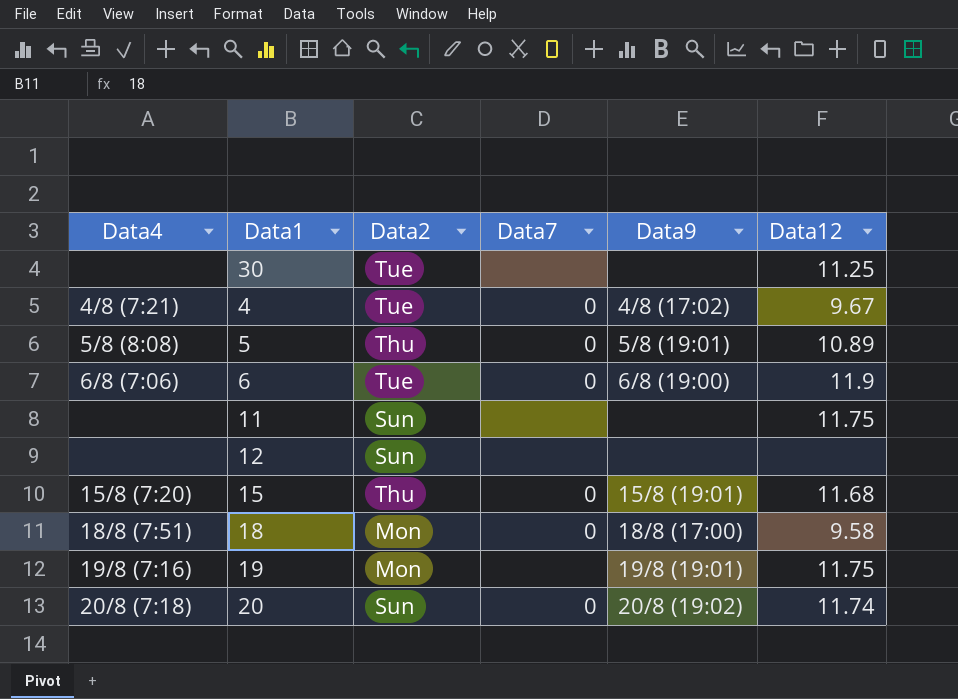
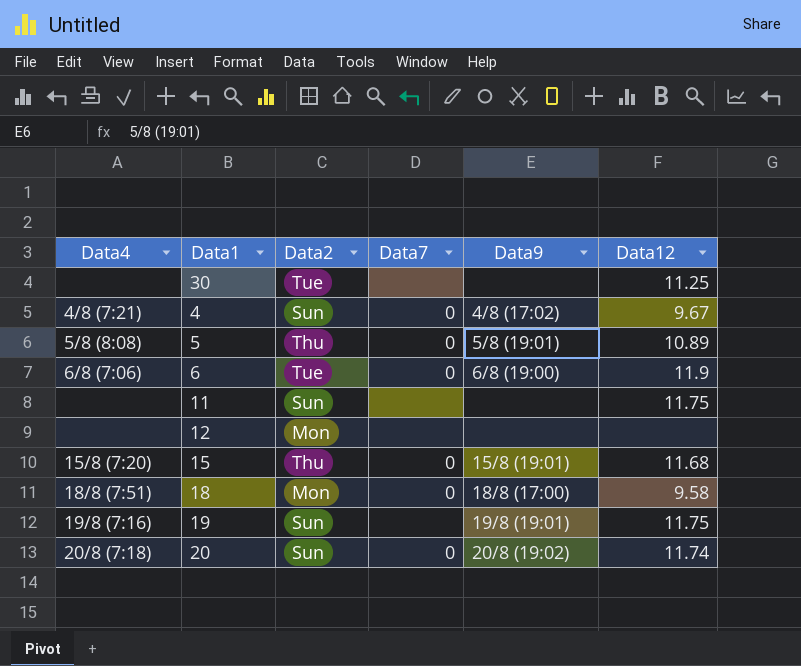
4 | Data2: Tue -> Sun
12 | Data2: Sun -> Mon
19 | Data2: Mon -> Sun

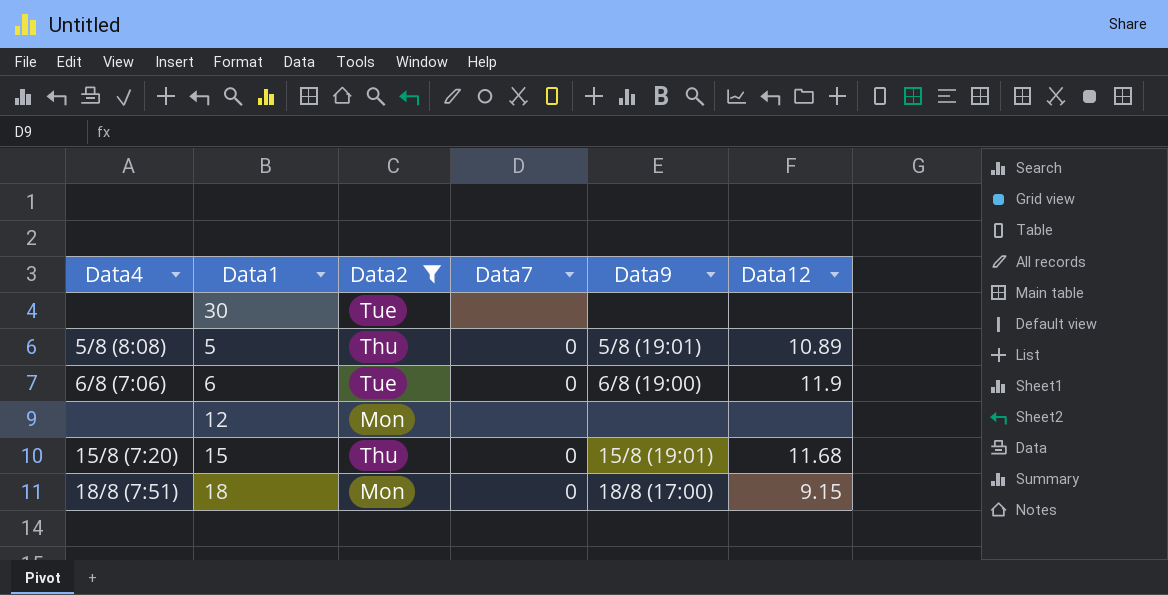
filter: none -> Data2 != Sun
30 | Data12: 11.25 -> none
18 | Data12: 9.58 -> 9.15

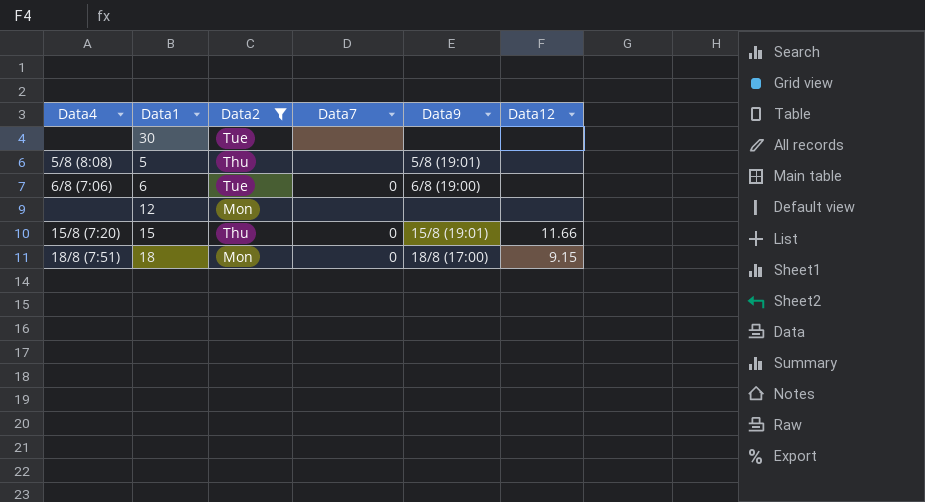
5 | Data7: 0 -> none
5 | Data12: 10.89 -> none
6 | Data12: 11.9 -> none
15 | Data12: 11.68 -> 11.66

